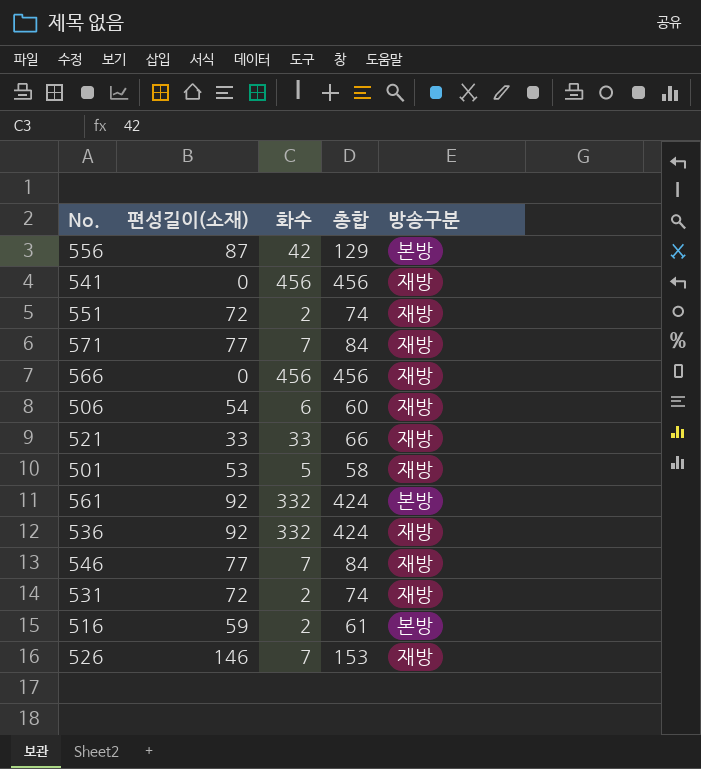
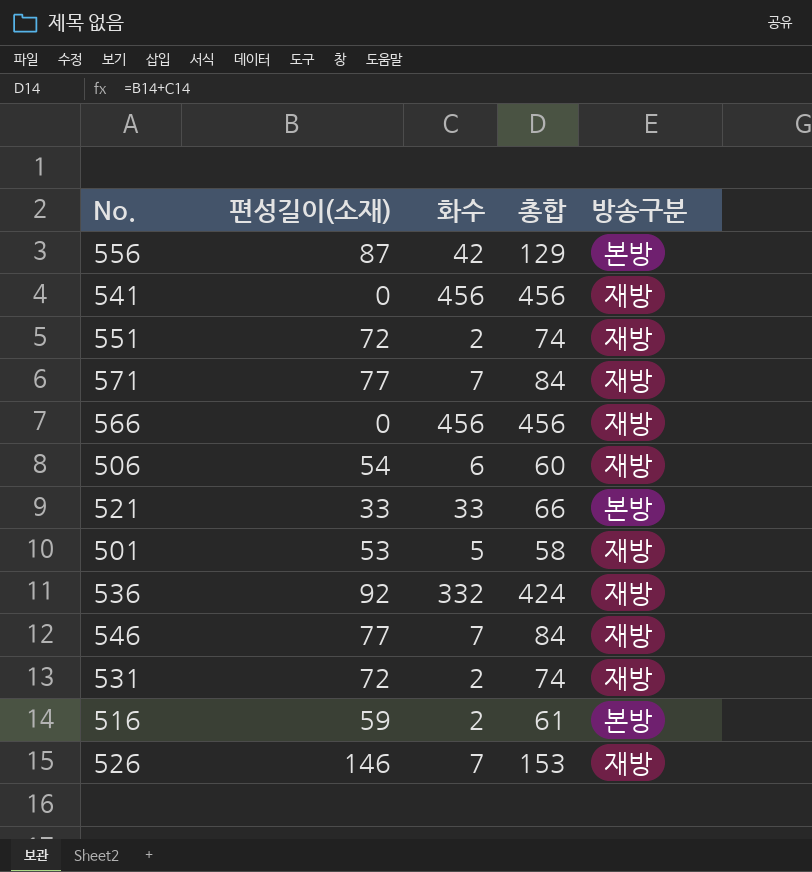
row 561: 92 | 332 | 424 | 본방 -> none
521 | 방송구분: 재방 -> 본방

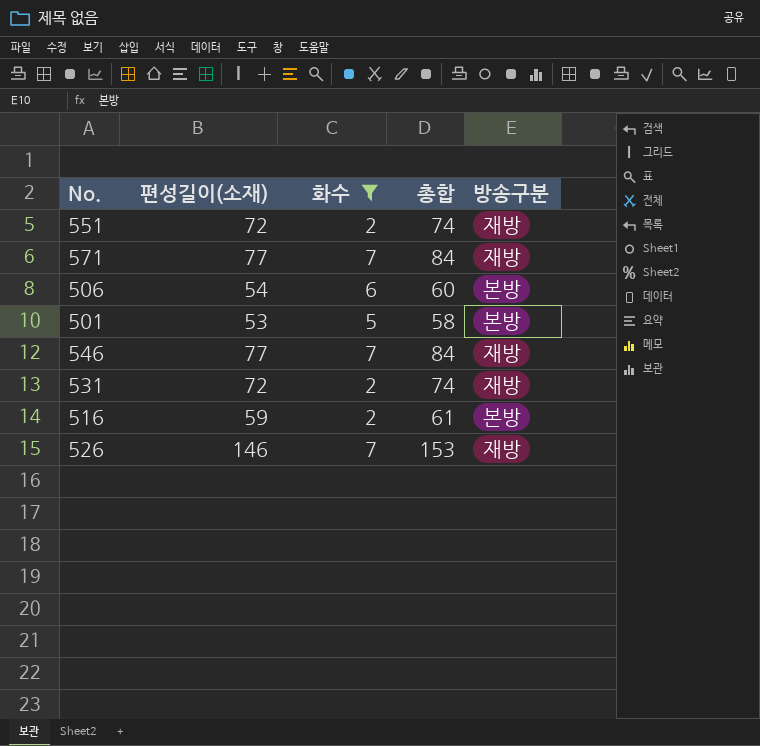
filter: none -> 화수 <= 7
506 | 방송구분: 재방 -> 본방
501 | 방송구분: 재방 -> 본방

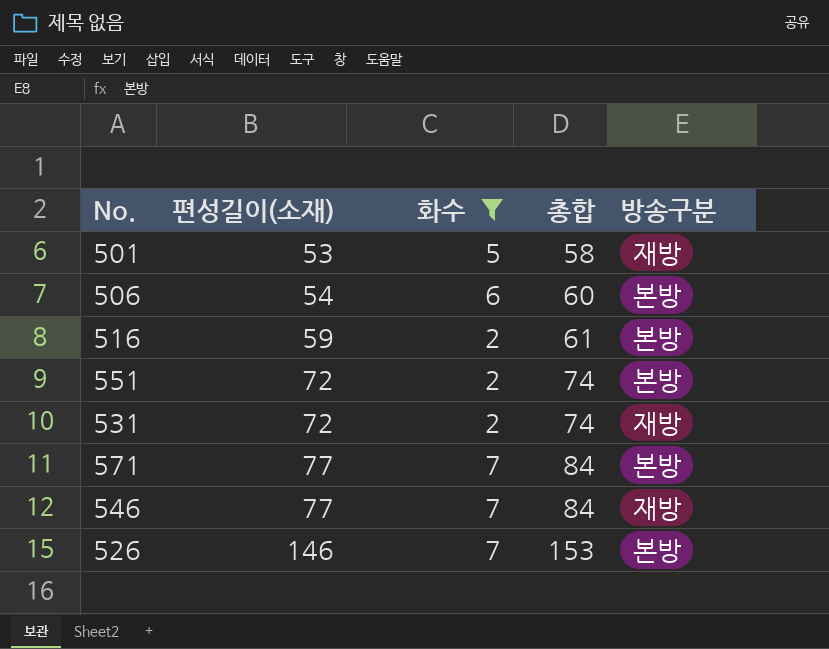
row order: none -> 편성길이(소재) ascending
501 | 방송구분: 본방 -> 재방
551 | 방송구분: 재방 -> 본방
571 | 방송구분: 재방 -> 본방
526 | 방송구분: 재방 -> 본방

